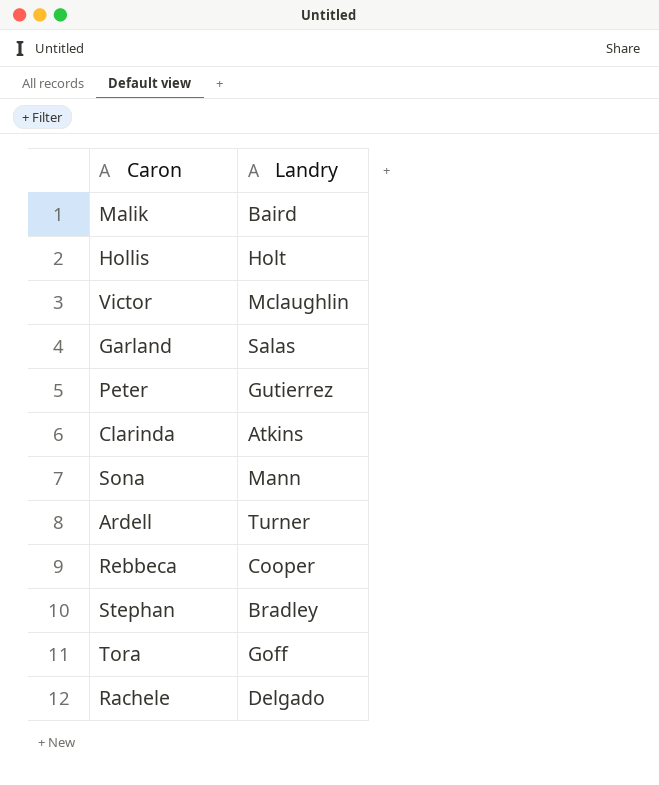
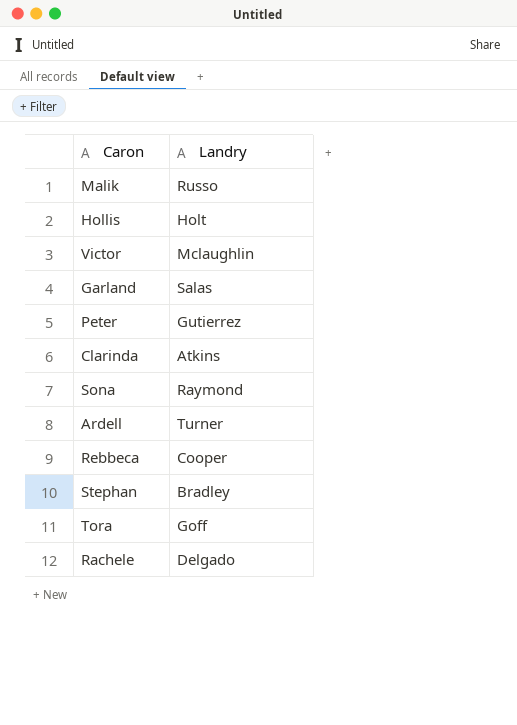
Malik | Landry: Baird -> Russo
Sona | Landry: Mann -> Raymond

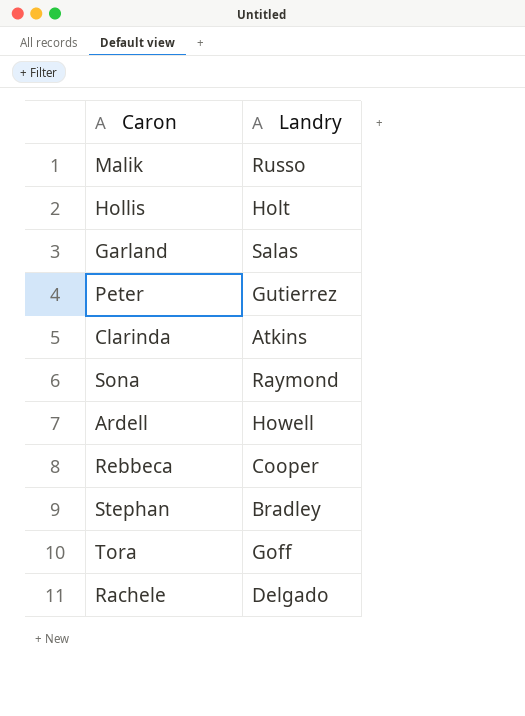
row Victor: Mclaughlin -> none
Ardell | Landry: Turner -> Howell

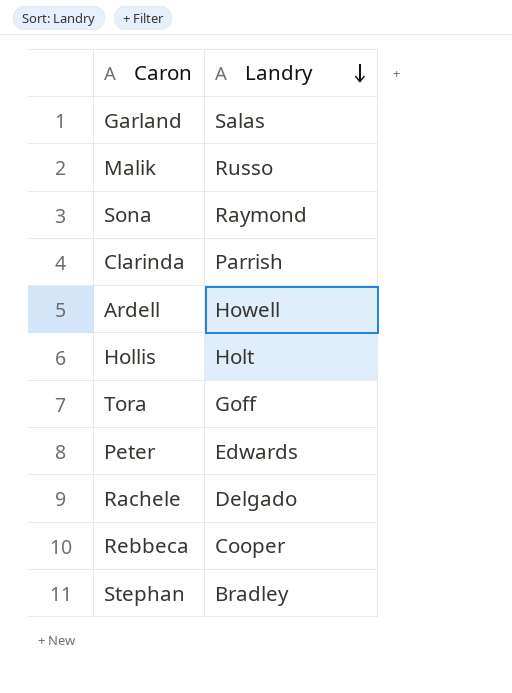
row order: none -> Landry descending
Clarinda | Landry: Atkins -> Parrish
Peter | Landry: Gutierrez -> Edwards

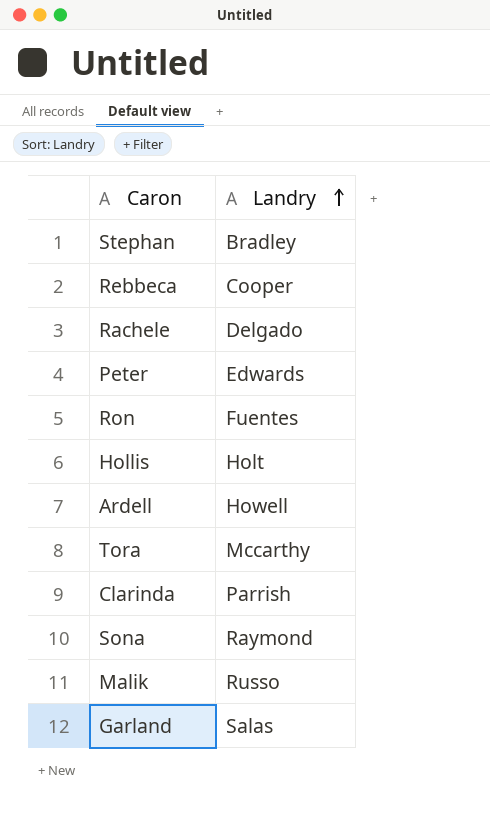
row order: Landry descending -> Landry ascending
row Ron: none -> Fuentes
Tora | Landry: Goff -> Mccarthy

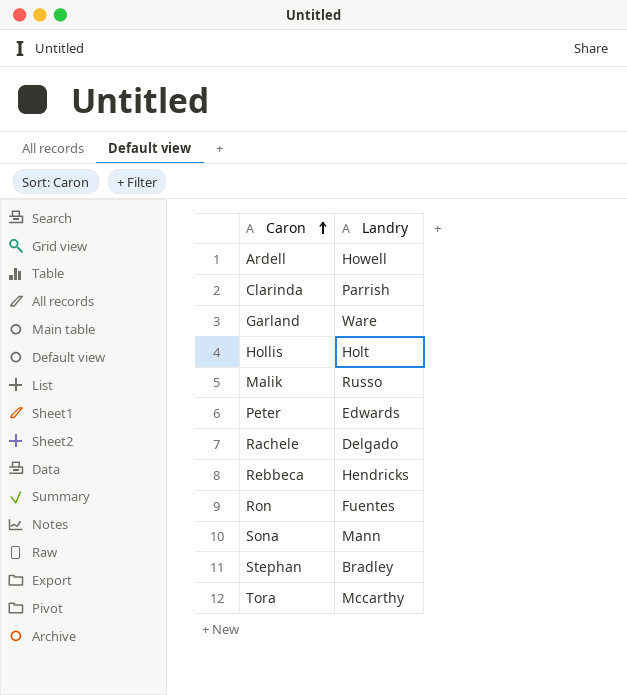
row order: Landry ascending -> Caron ascending
Garland | Landry: Salas -> Ware
Rebbeca | Landry: Cooper -> Hendricks
Sona | Landry: Raymond -> Mann

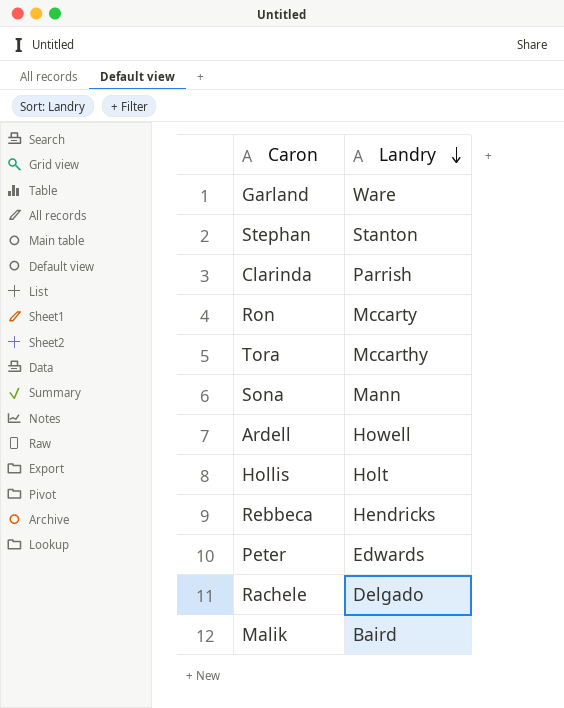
row order: Caron ascending -> Landry descending
Stephan | Landry: Bradley -> Stanton
Ron | Landry: Fuentes -> Mccarty
Malik | Landry: Russo -> Baird

